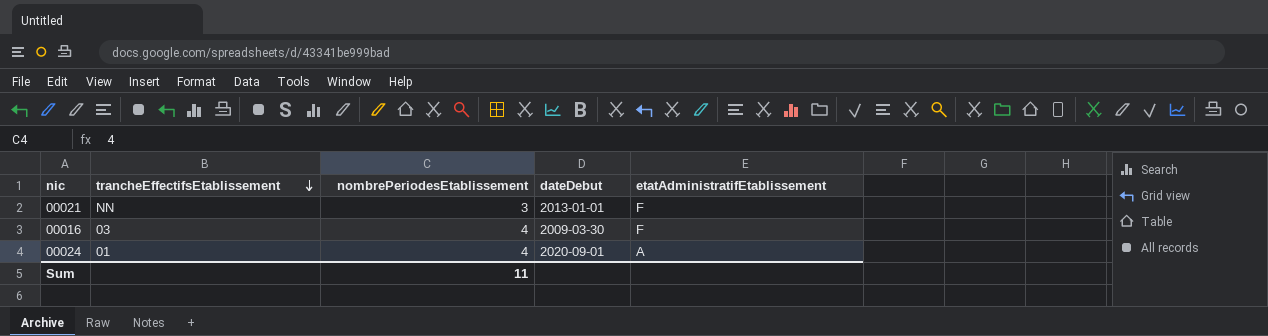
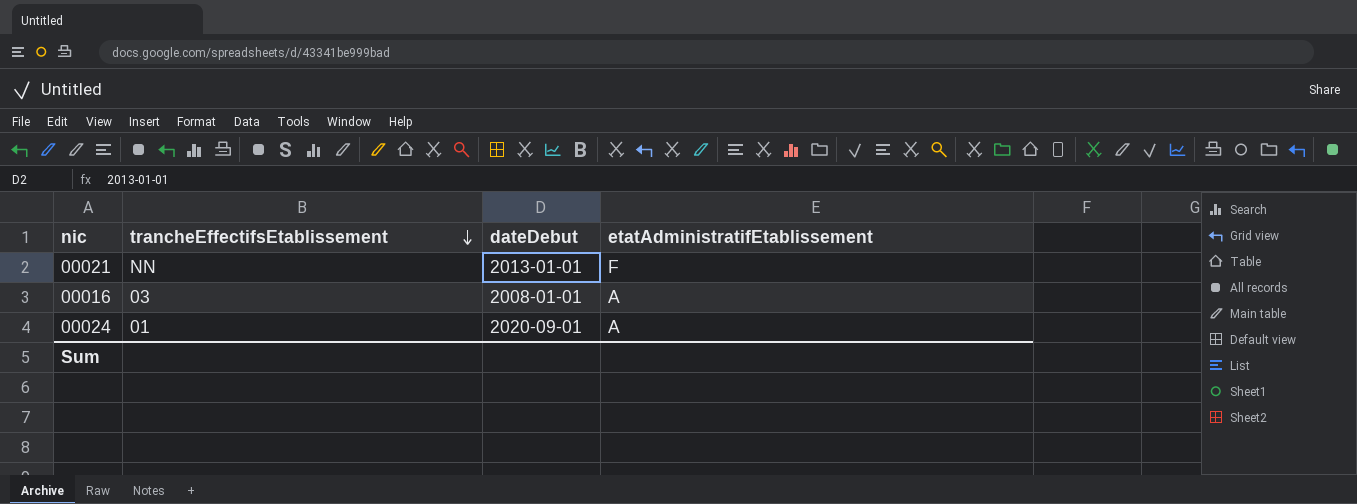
column nombrePeriodesEtablissement | position: 3 -> none
00016 | dateDebut: 2009-03-30 -> 2008-01-01
00016 | etatAdministratifEtablissement: F -> A

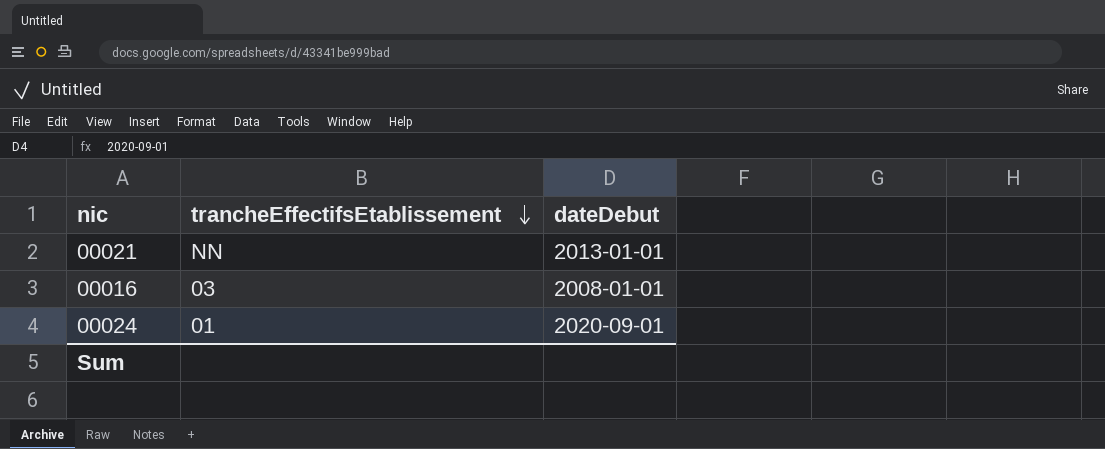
column etatAdministratifEtablissement | position: 4 -> none

